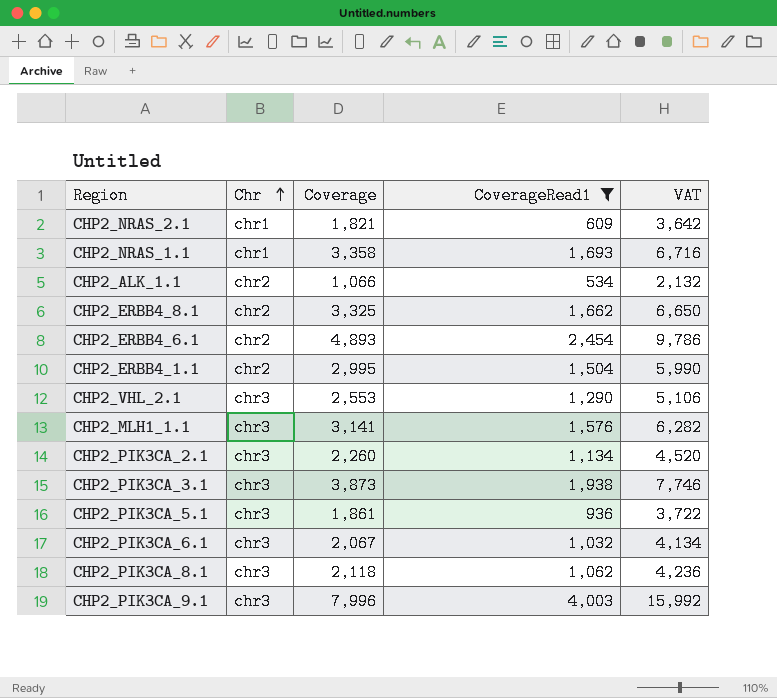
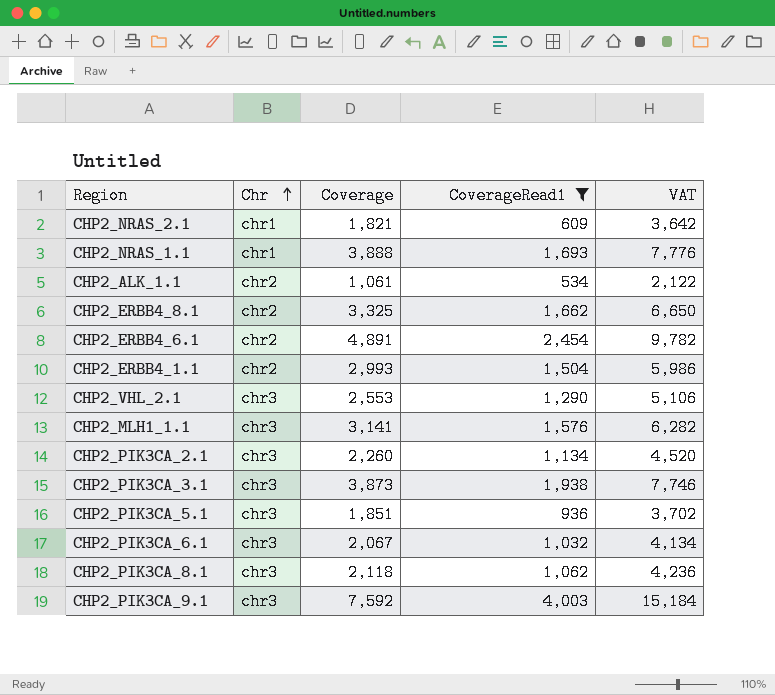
CHP2_NRAS_1.1 | Coverage: 3,358 -> 3,888
CHP2_NRAS_1.1 | VAT: 6,716 -> 7,776
CHP2_ALK_1.1 | Coverage: 1,066 -> 1,061
CHP2_ALK_1.1 | VAT: 2,132 -> 2,122
CHP2_ERBB4_6.1 | Coverage: 4,893 -> 4,891
CHP2_ERBB4_6.1 | VAT: 9,786 -> 9,782
CHP2_ERBB4_1.1 | Coverage: 2,995 -> 2,993
CHP2_ERBB4_1.1 | VAT: 5,990 -> 5,986
CHP2_PIK3CA_5.1 | Coverage: 1,861 -> 1,851
CHP2_PIK3CA_5.1 | VAT: 3,722 -> 3,702
CHP2_PIK3CA_9.1 | Coverage: 7,996 -> 7,592
CHP2_PIK3CA_9.1 | VAT: 15,992 -> 15,184

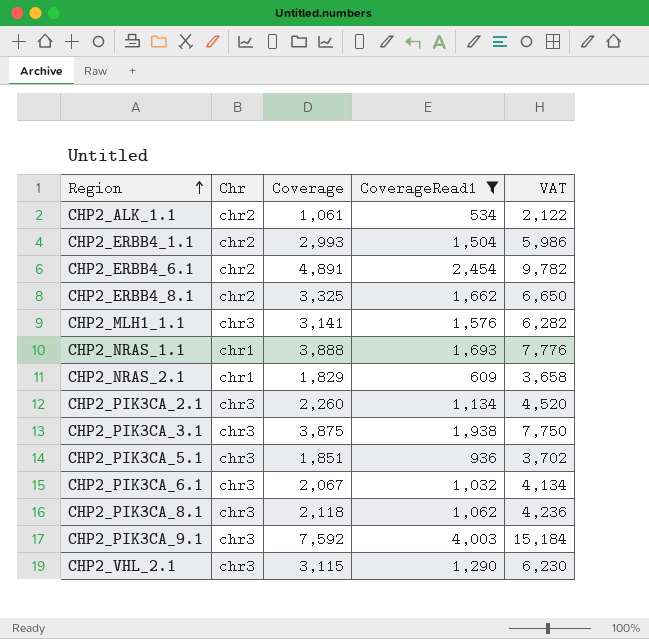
row order: Chr ascending -> Region ascending
CHP2_NRAS_2.1 | Coverage: 1,821 -> 1,829
CHP2_NRAS_2.1 | VAT: 3,642 -> 3,658
CHP2_PIK3CA_3.1 | Coverage: 3,873 -> 3,875
CHP2_PIK3CA_3.1 | VAT: 7,746 -> 7,750
CHP2_VHL_2.1 | Coverage: 2,553 -> 3,115
CHP2_VHL_2.1 | VAT: 5,106 -> 6,230

